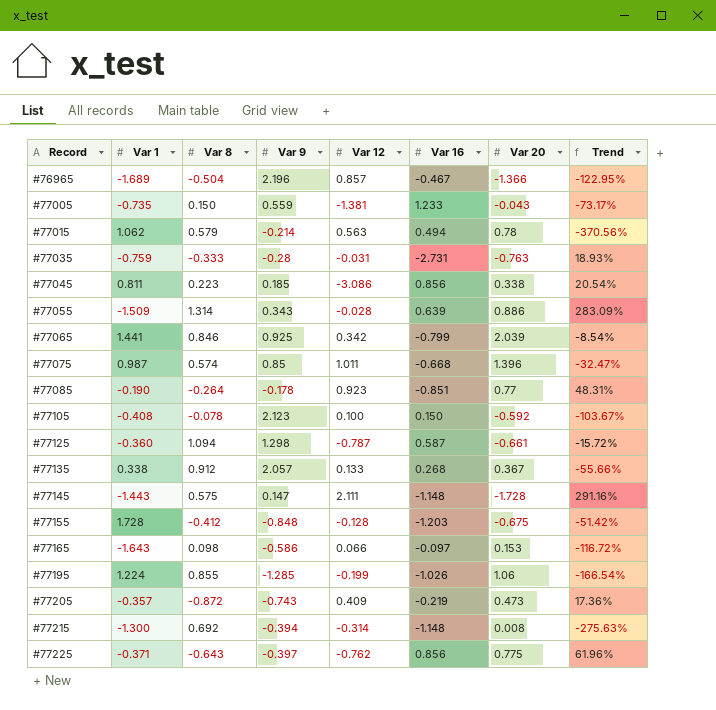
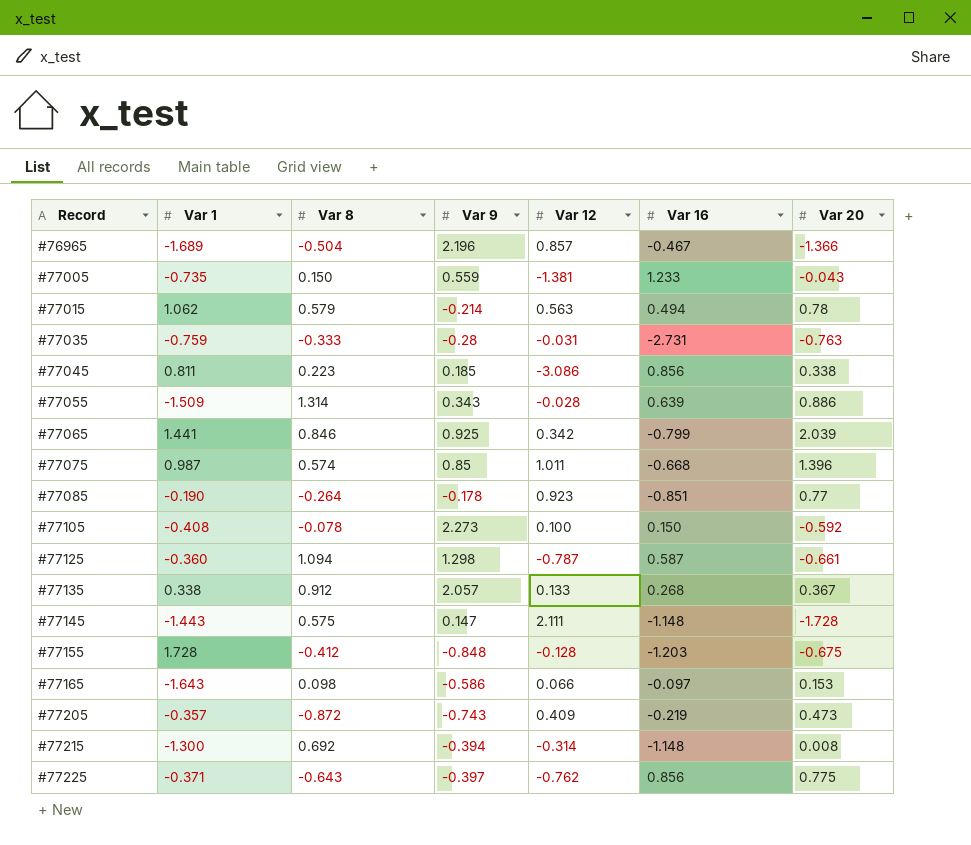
column Trend | formula: ([Var 8] - [Var 9]) / [Var 9] -> none
row #77195: 1.224 | 0.855 | -1.285 | -0.199 | -1.026 | 1.06 | -166.54% -> none
#77105 | Var 9: 2.123 -> 2.273

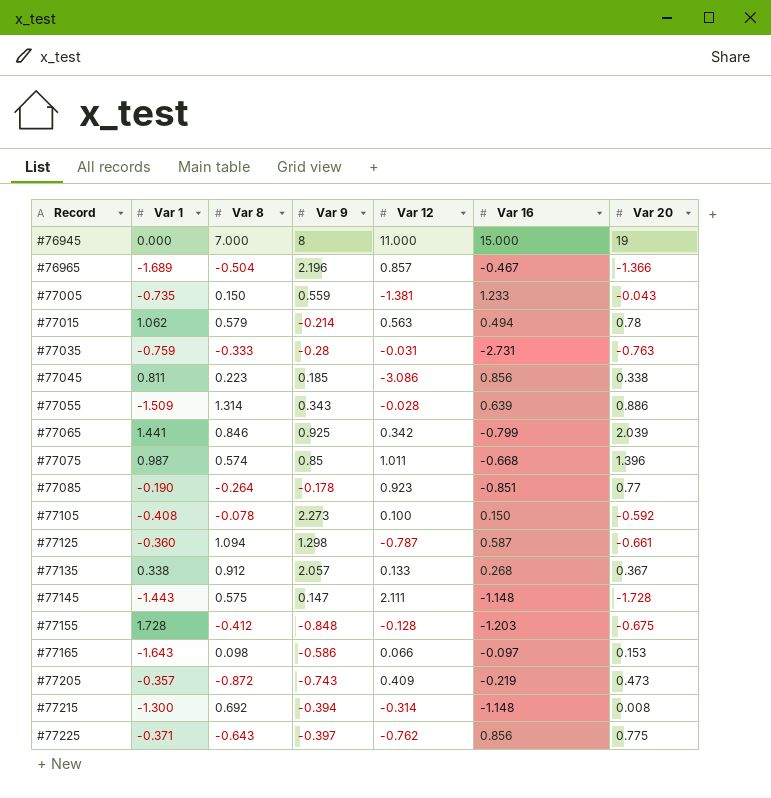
row #76945: none -> 0.000 | 7.000 | 8 | 11.000 | 15.000 | 19

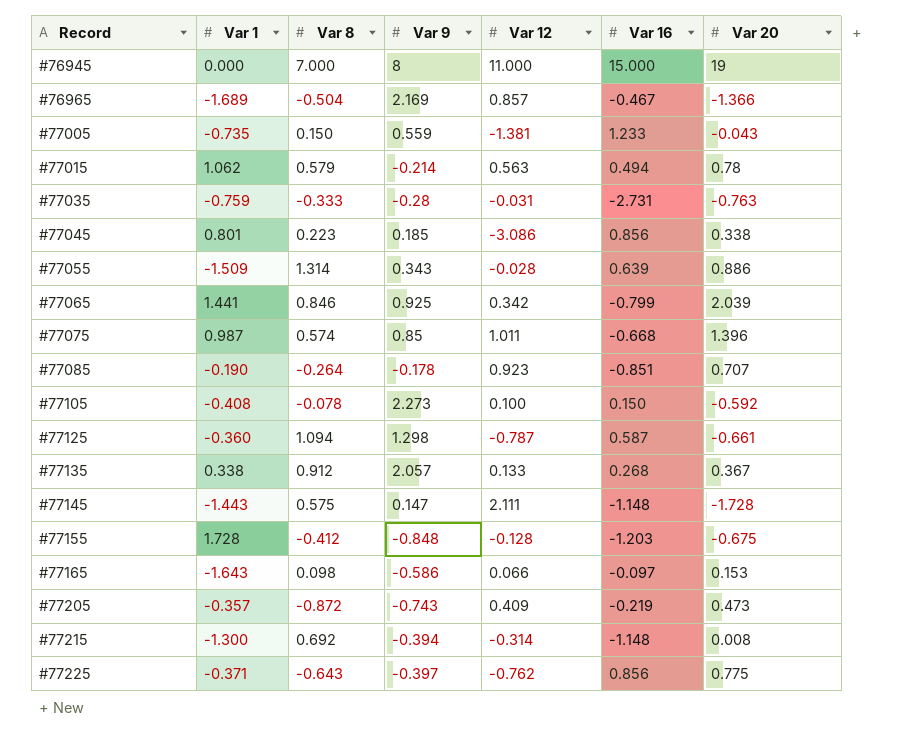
#76965 | Var 9: 2.196 -> 2.169
#77045 | Var 1: 0.811 -> 0.801
#77085 | Var 20: 0.77 -> 0.707

